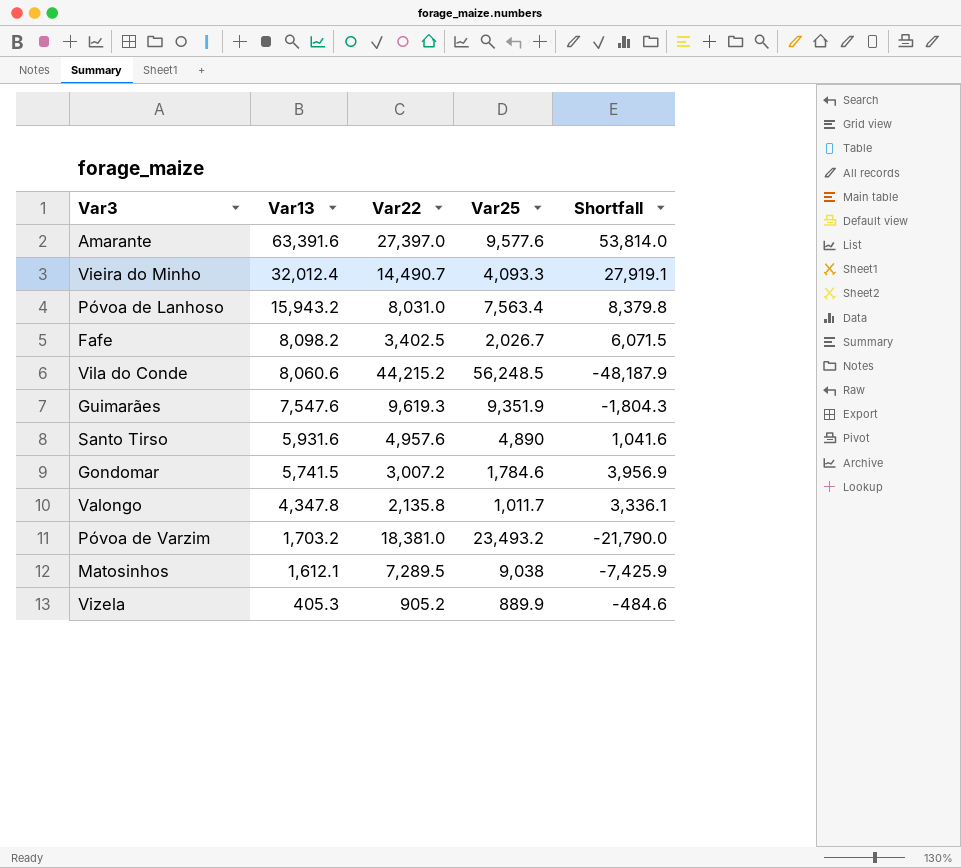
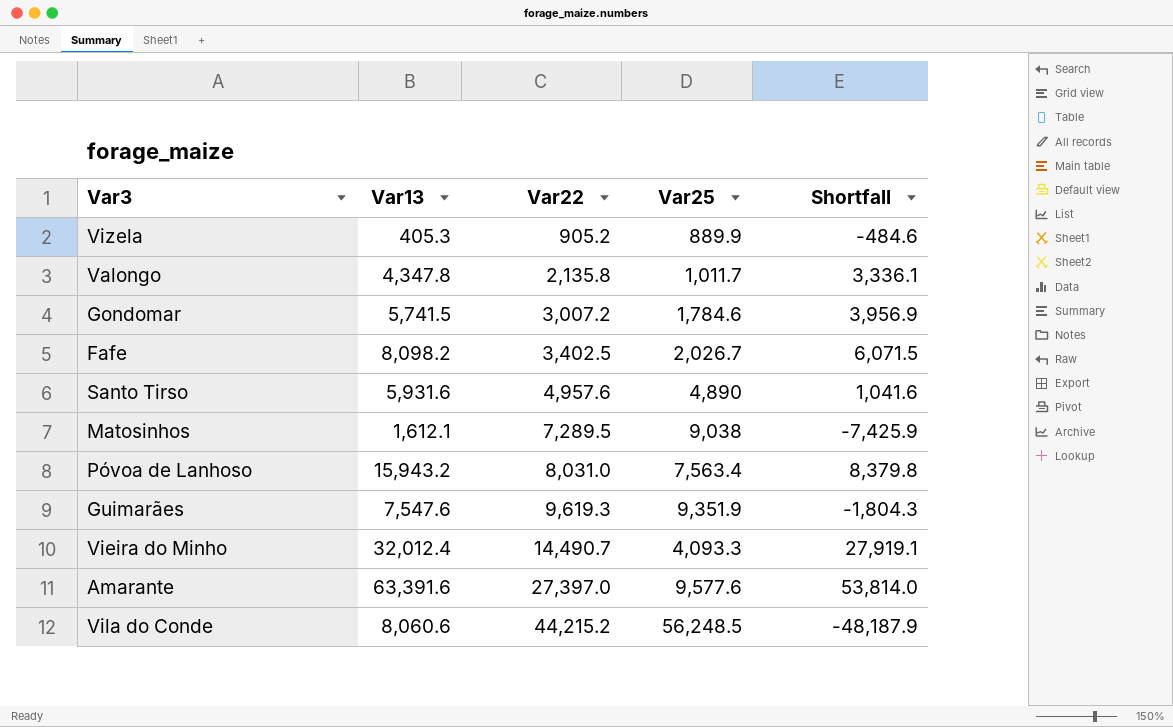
row order: Var13 descending -> Var22 ascending
row Póvoa de Varzim: 1,703.2 | 18,381.0 | 23,493.2 | -21,790.0 -> none

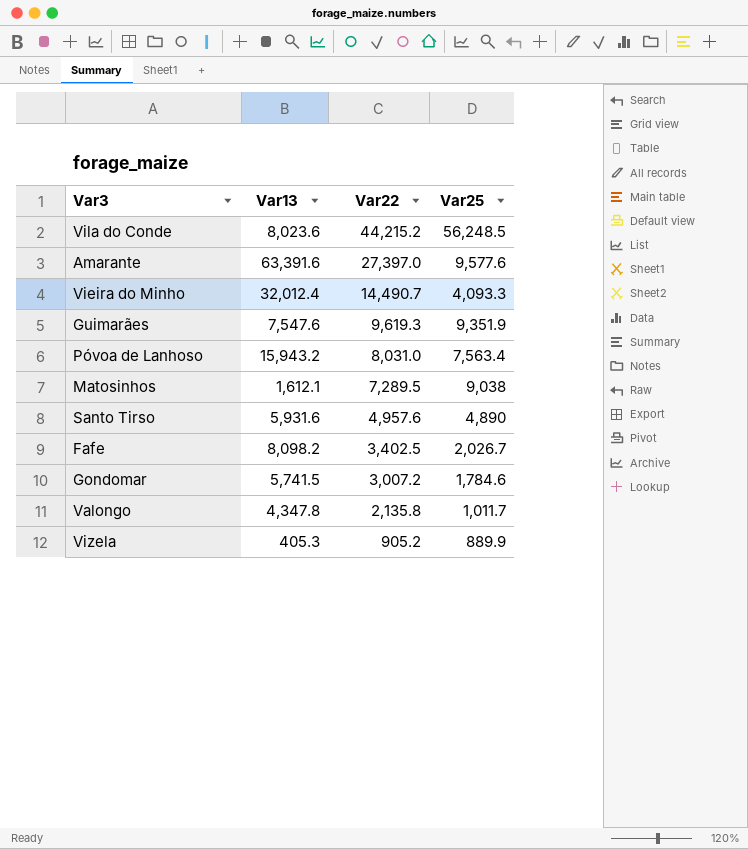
row order: Var22 ascending -> Var22 descending
column Shortfall | formula: [Var13] - [Var25] -> none
Vila do Conde | Var13: 8,060.6 -> 8,023.6

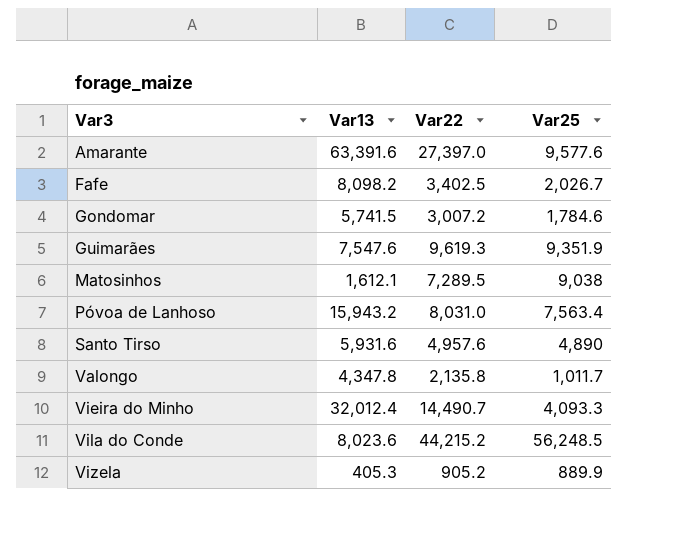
row order: Var22 descending -> Var3 ascending

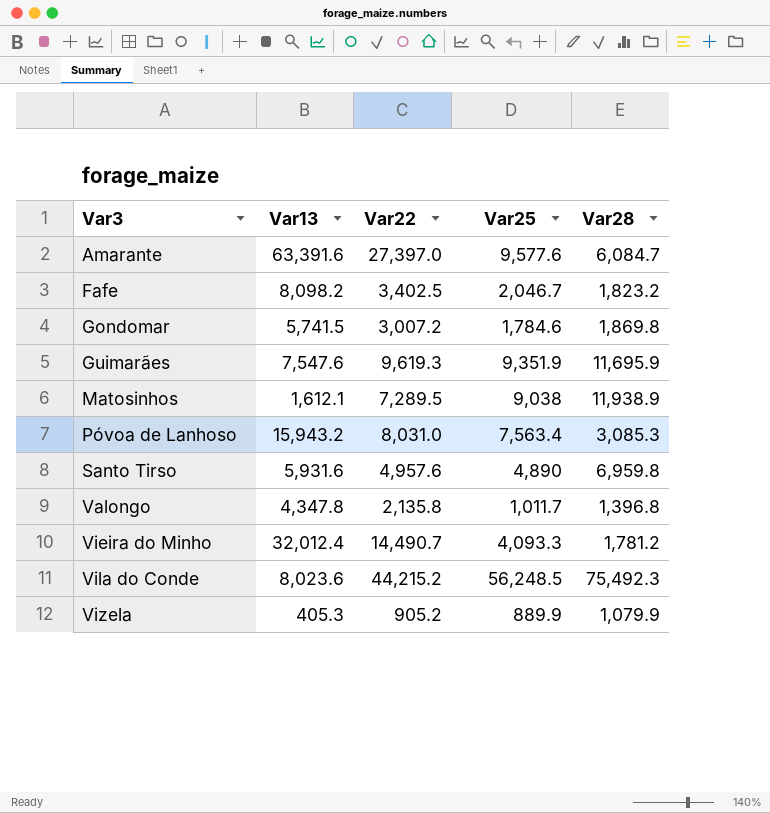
column Var28 | position: none -> 5
Fafe | Var25: 2,026.7 -> 2,046.7

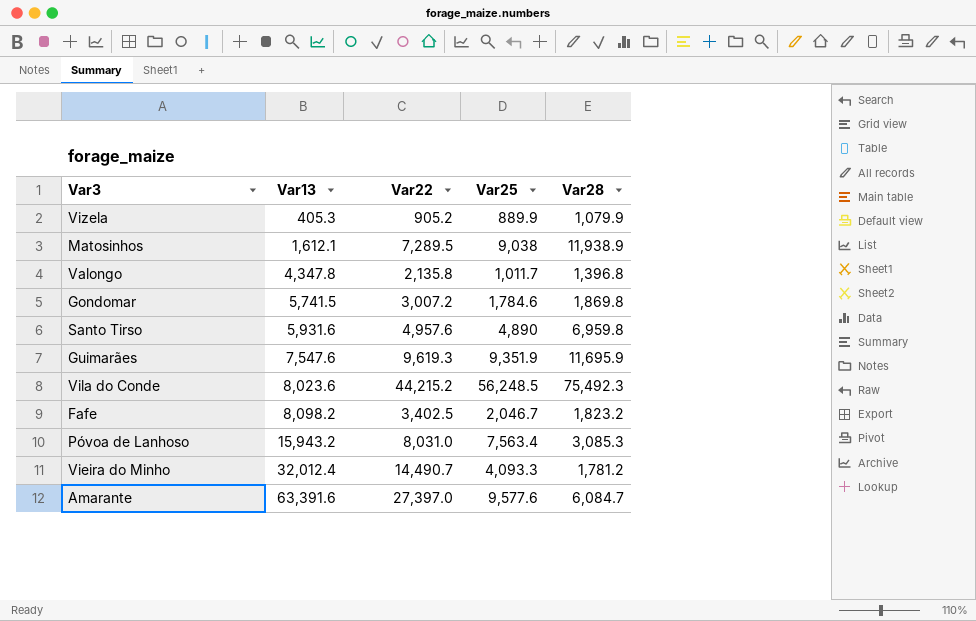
row order: Var3 ascending -> Var13 ascending

